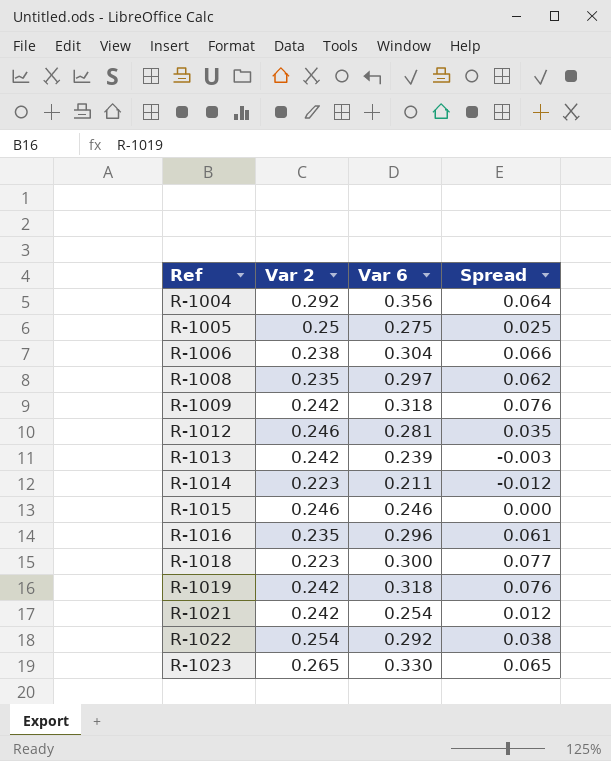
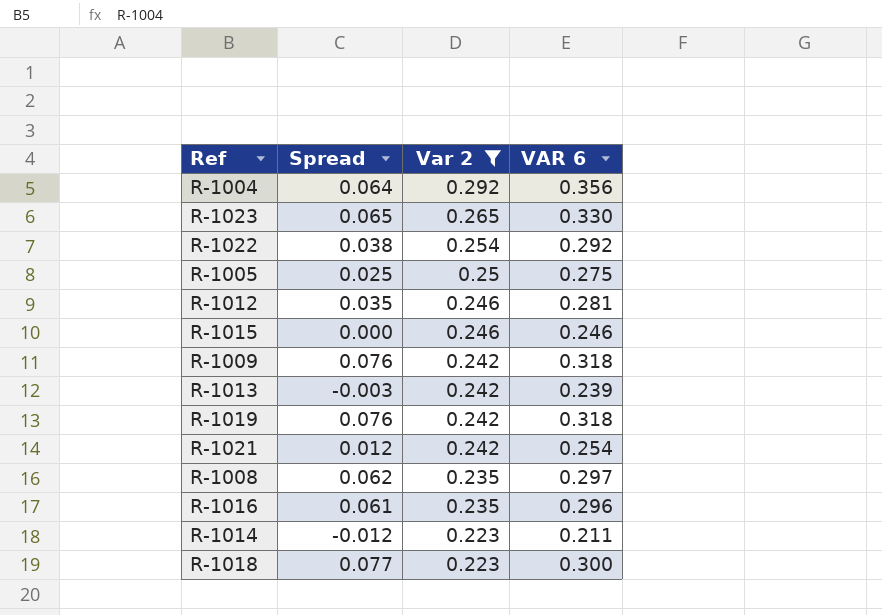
filter: none -> Var 2 != 0.238
row order: Ref ascending -> Var 2 descending
column Spread | position: 4 -> 2
column name: Var 6 -> VAR 6

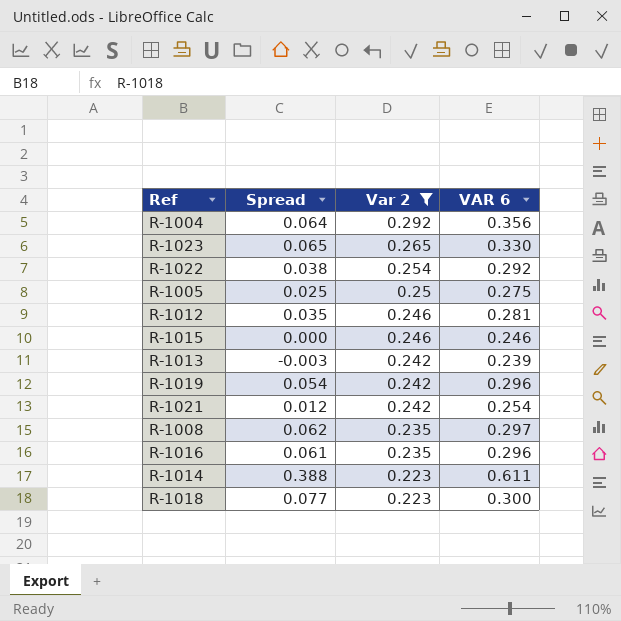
row R-1009: 0.076 | 0.242 | 0.318 -> none
R-1019 | Spread: 0.076 -> 0.054
R-1019 | VAR 6: 0.318 -> 0.296
R-1014 | Spread: -0.012 -> 0.388
R-1014 | VAR 6: 0.211 -> 0.611

